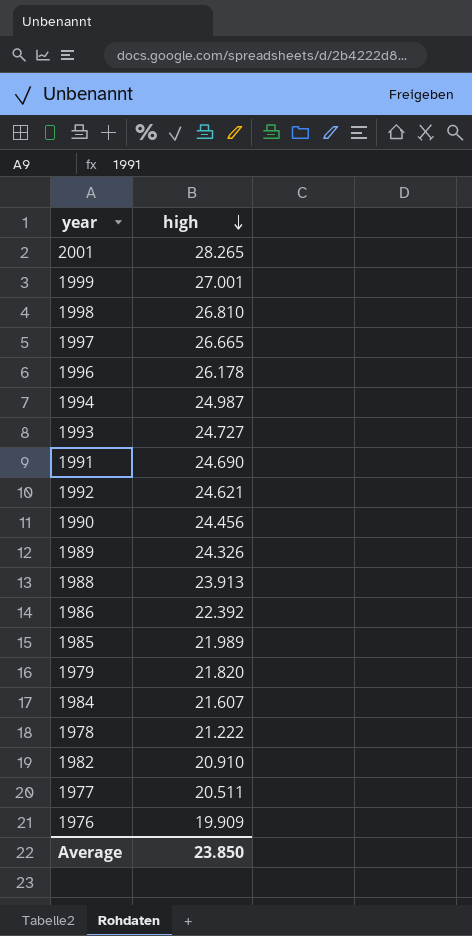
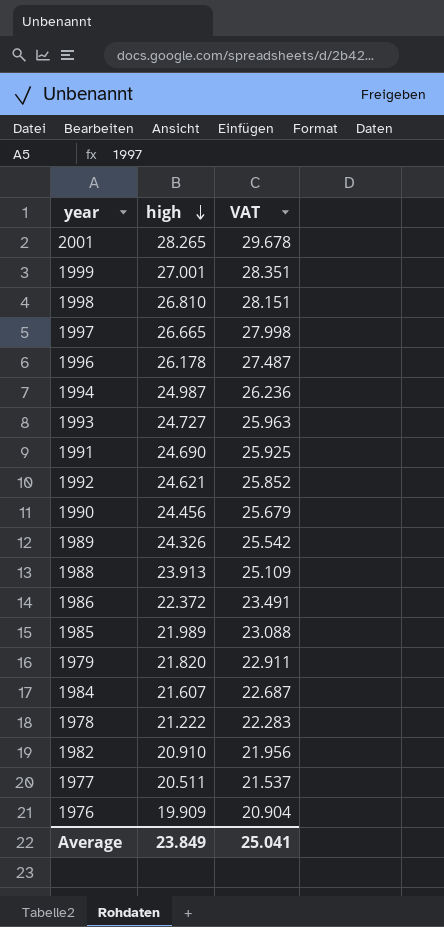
column VAT | formula: none -> [high] * 1.05
1986 | high: 22.392 -> 22.372
Average | high: 23.850 -> 23.849

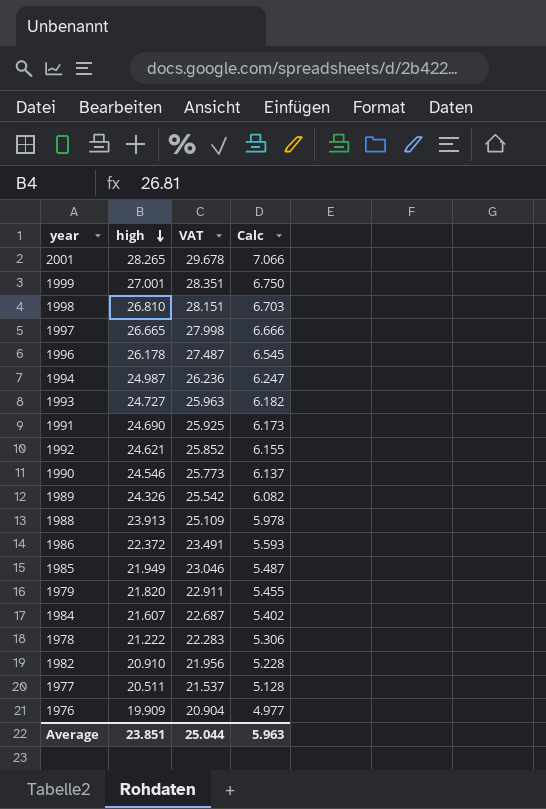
column Calc | formula: none -> [high] * 0.25
1990 | high: 24.456 -> 24.546
1990 | VAT: 25.679 -> 25.773
1985 | high: 21.989 -> 21.949
1985 | VAT: 23.088 -> 23.046
Average | high: 23.849 -> 23.851
Average | VAT: 25.041 -> 25.044

